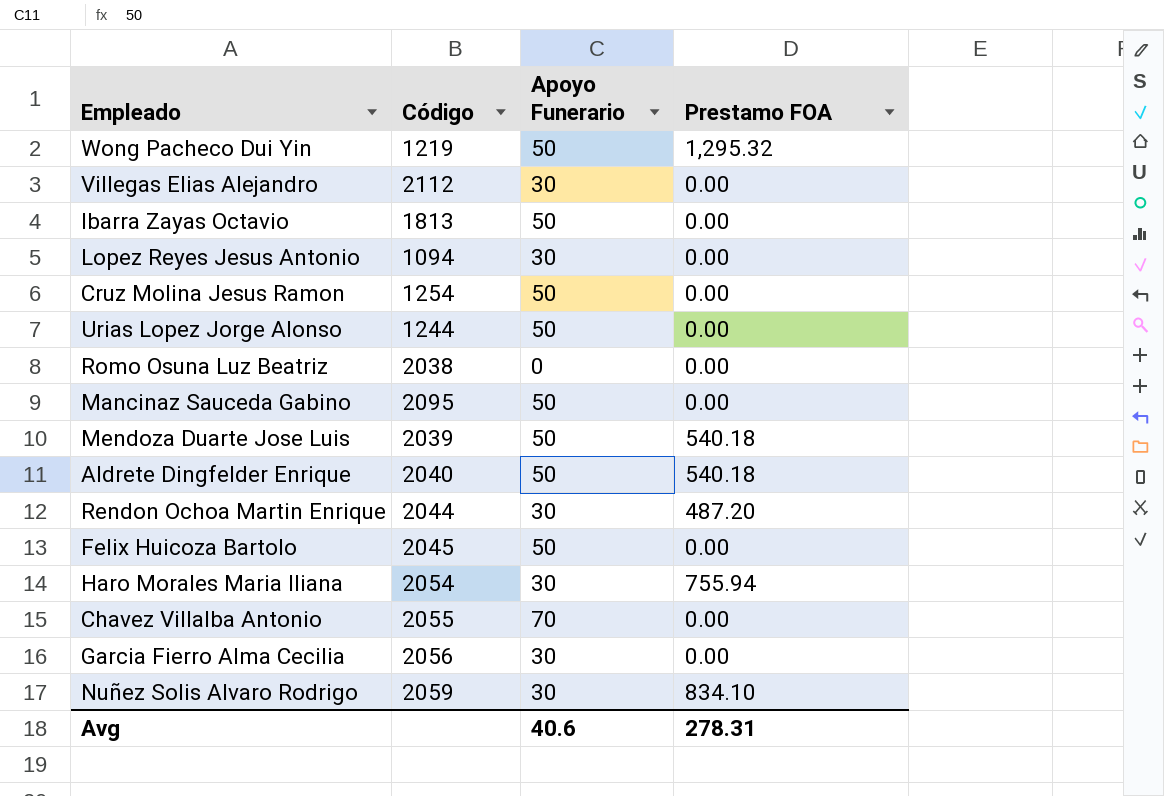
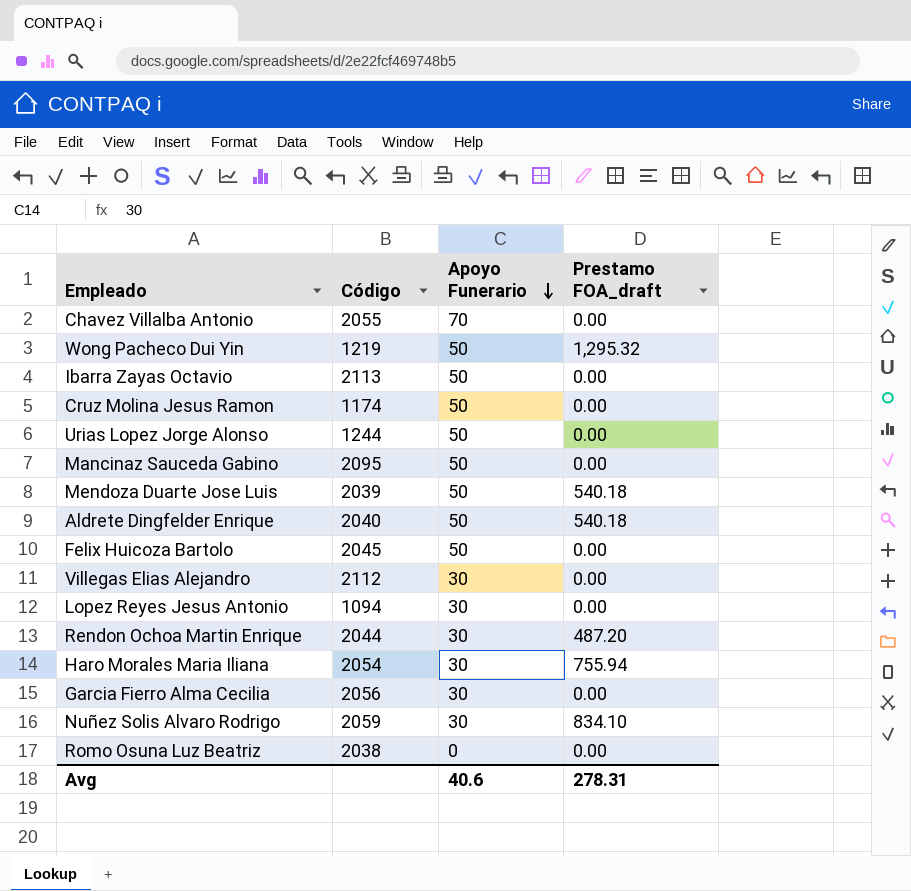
row order: none -> Apoyo Funerario descending
column name: Prestamo FOA -> Prestamo FOA_draft
Ibarra Zayas Octavio | Código: 1813 -> 2113
Cruz Molina Jesus Ramon | Código: 1254 -> 1174

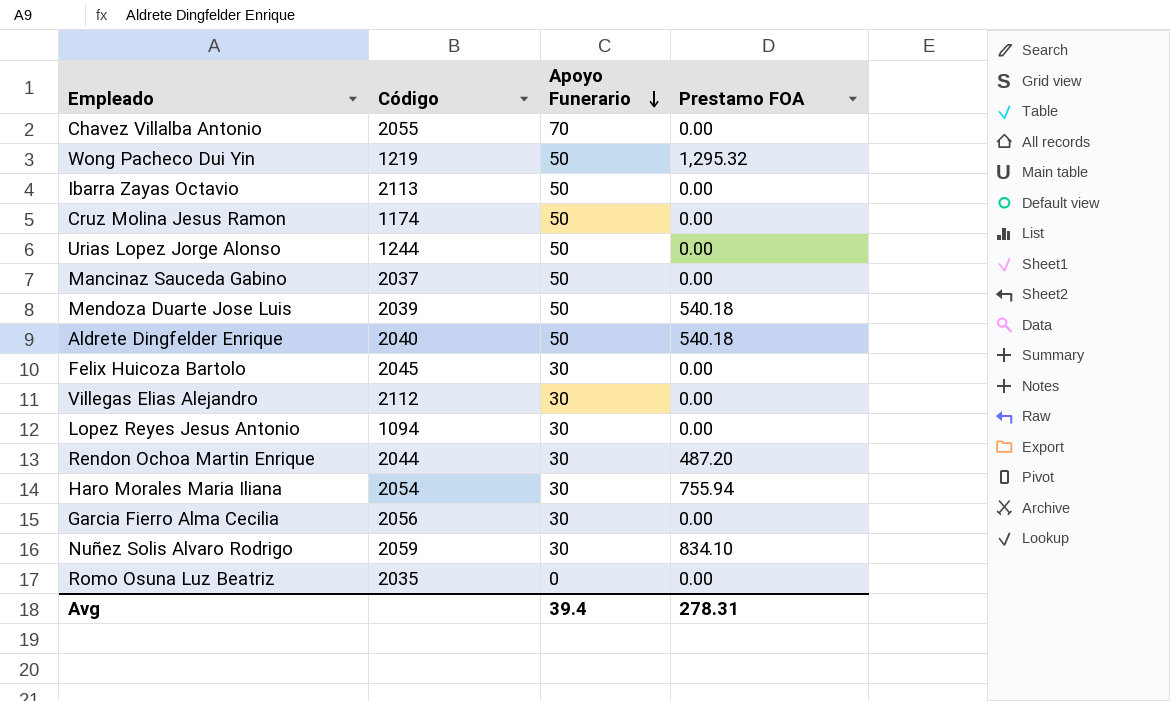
column name: Prestamo FOA_draft -> Prestamo FOA
Mancinaz Sauceda Gabino | Código: 2095 -> 2037
Felix Huicoza Bartolo | Apoyo Funerario: 50 -> 30
Romo Osuna Luz Beatriz | Código: 2038 -> 2035
Avg | Apoyo Funerario: 40.6 -> 39.4

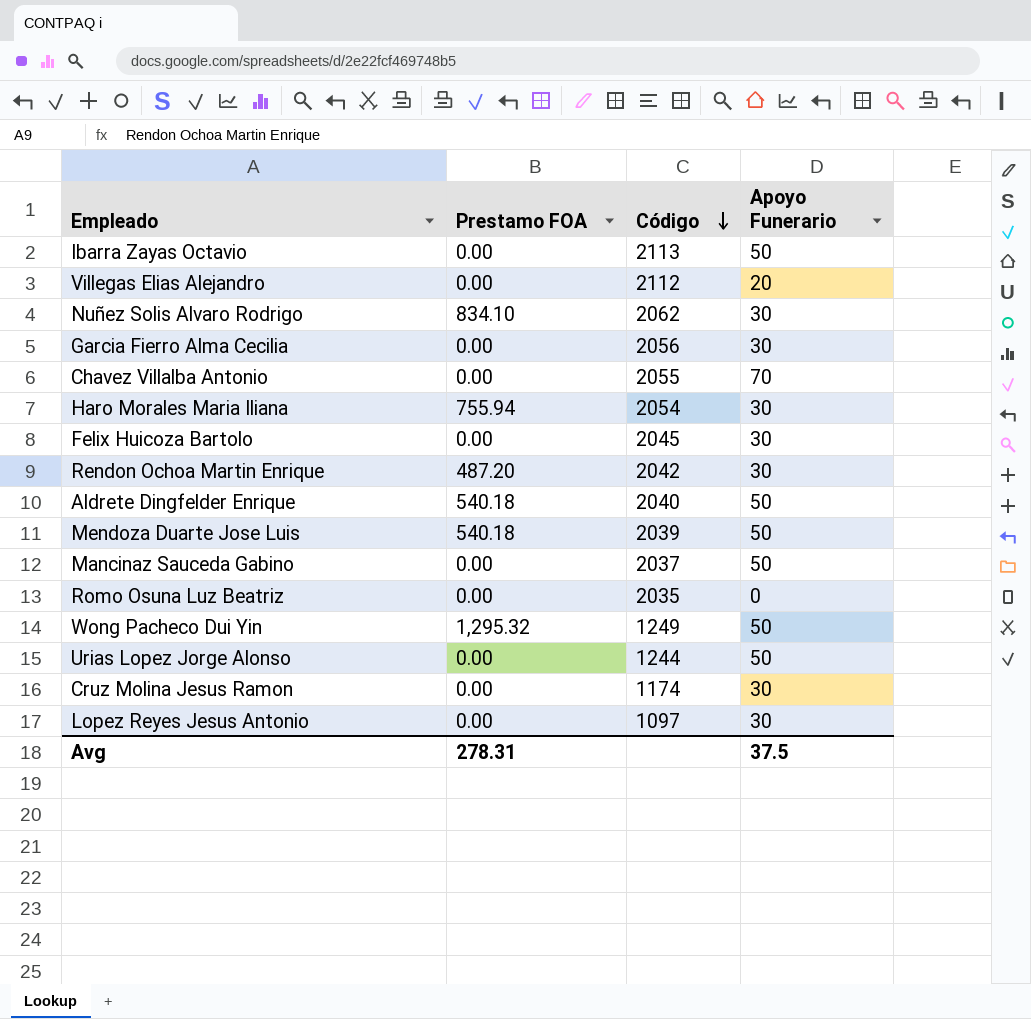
row order: Apoyo Funerario descending -> Código descending
column Prestamo FOA | position: 4 -> 2
Villegas Elias Alejandro | Apoyo Funerario: 30 -> 20
Nuñez Solis Alvaro Rodrigo | Código: 2059 -> 2062
Rendon Ochoa Martin Enrique | Código: 2044 -> 2042
Wong Pacheco Dui Yin | Código: 1219 -> 1249
Cruz Molina Jesus Ramon | Apoyo Funerario: 50 -> 30
Lopez Reyes Jesus Antonio | Código: 1094 -> 1097
Avg | Apoyo Funerario: 39.4 -> 37.5

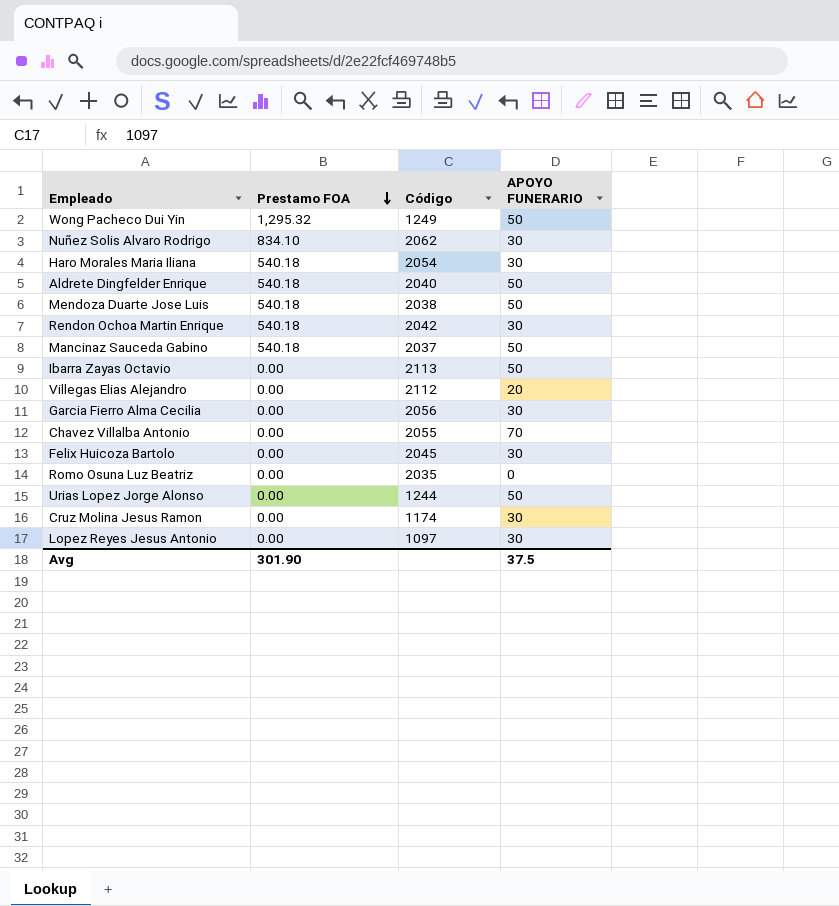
row order: Código descending -> Prestamo FOA descending
column name: Apoyo Funerario -> APOYO FUNERARIO
Haro Morales Maria Iliana | Prestamo FOA: 755.94 -> 540.18
Mendoza Duarte Jose Luis | Código: 2039 -> 2038
Rendon Ochoa Martin Enrique | Prestamo FOA: 487.20 -> 540.18
Mancinaz Sauceda Gabino | Prestamo FOA: 0.00 -> 540.18
Avg | Prestamo FOA: 278.31 -> 301.90

